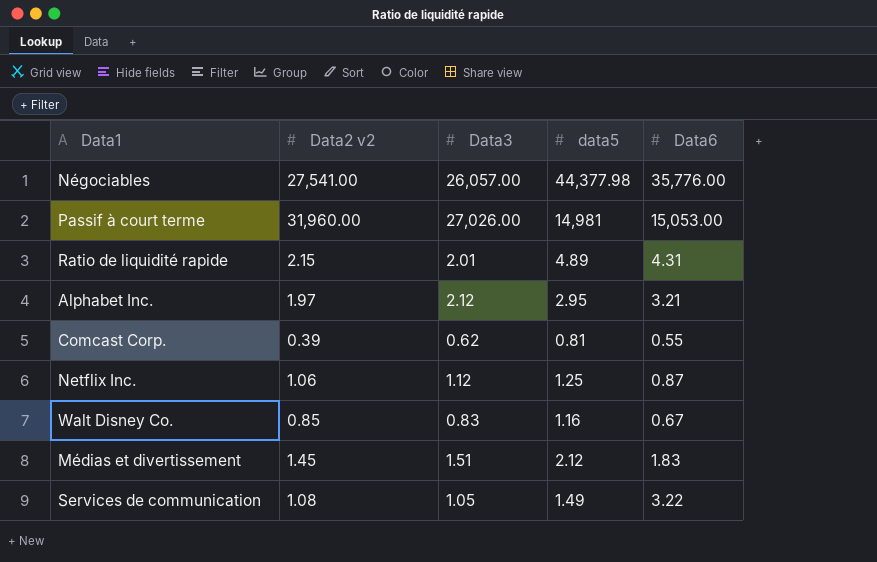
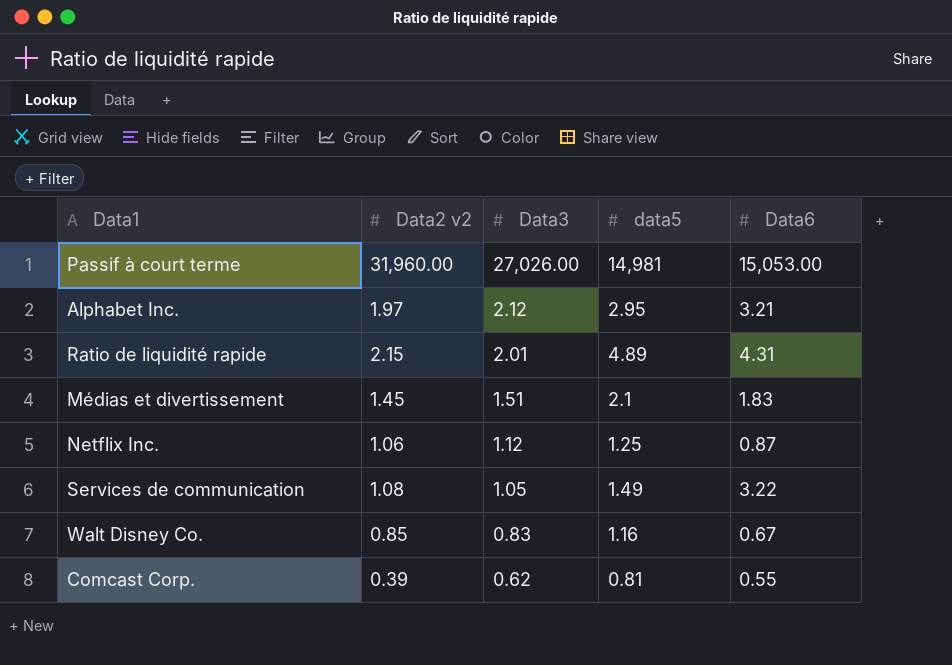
row order: none -> Data3 descending
row Négociables: 27,541.00 | 26,057.00 | 44,377.98 | 35,776.00 -> none
Médias et divertissement | data5: 2.12 -> 2.1

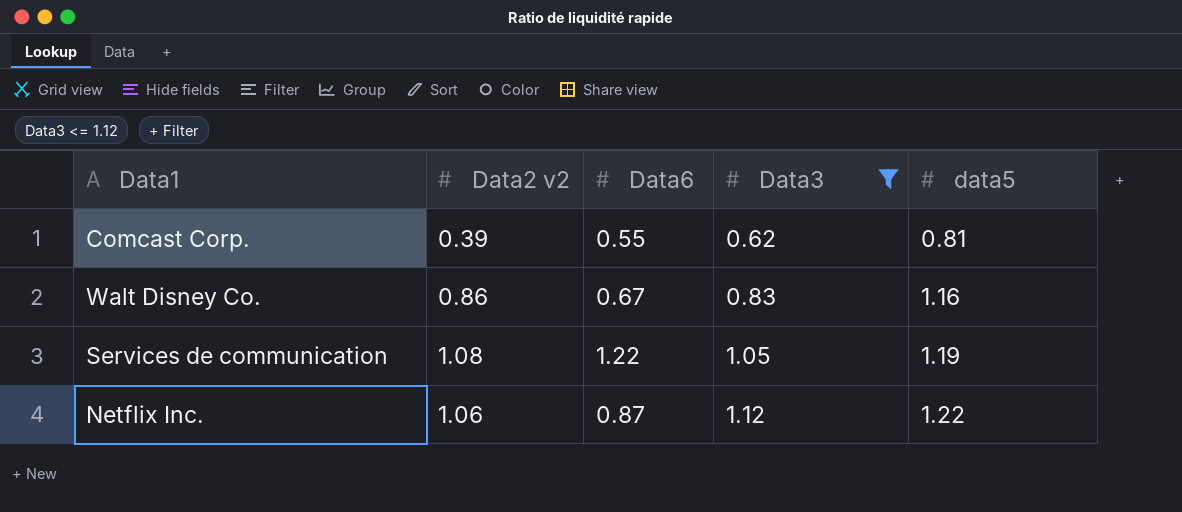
filter: none -> Data3 <= 1.12
row order: Data3 descending -> Data3 ascending
column Data6 | position: 5 -> 3
Walt Disney Co. | Data2 v2: 0.85 -> 0.86
Services de communication | Data6: 3.22 -> 1.22
Services de communication | data5: 1.49 -> 1.19
Netflix Inc. | data5: 1.25 -> 1.22

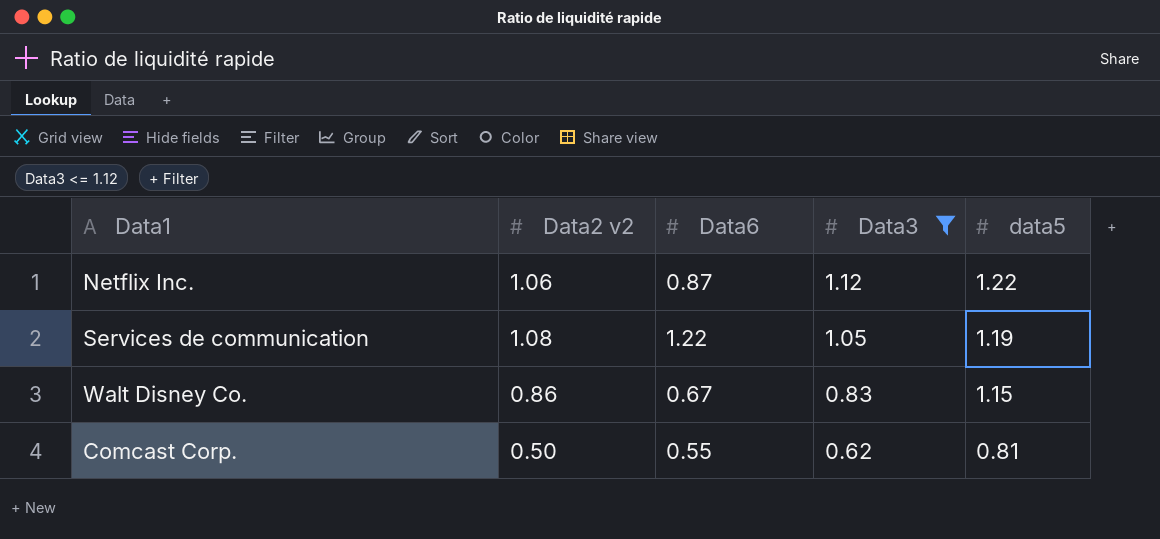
row order: Data3 ascending -> Data3 descending
Walt Disney Co. | data5: 1.16 -> 1.15
Comcast Corp. | Data2 v2: 0.39 -> 0.50

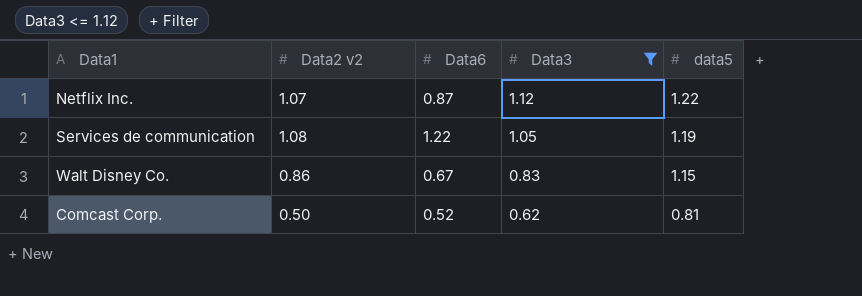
Netflix Inc. | Data2 v2: 1.06 -> 1.07
Comcast Corp. | Data6: 0.55 -> 0.52

